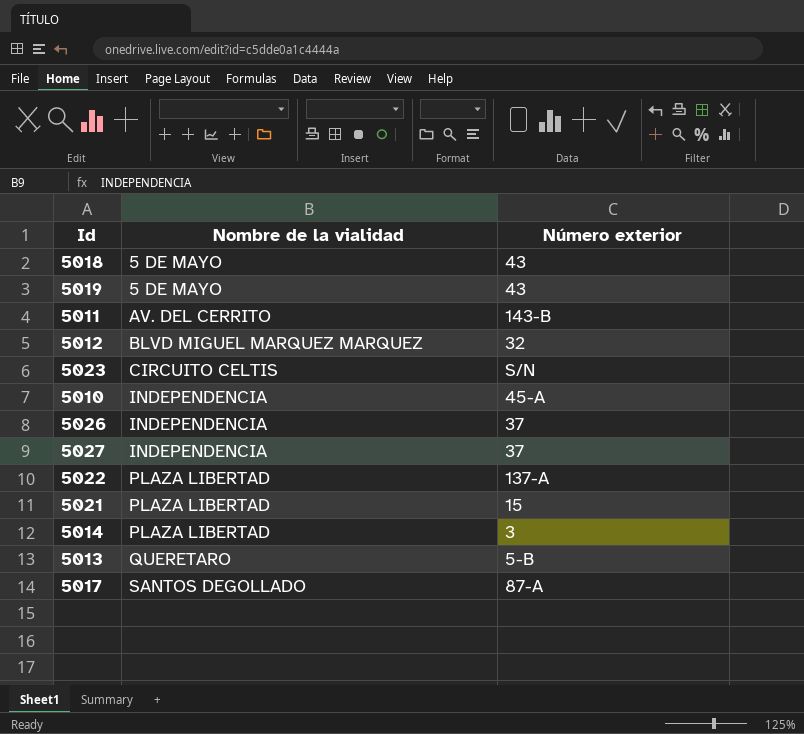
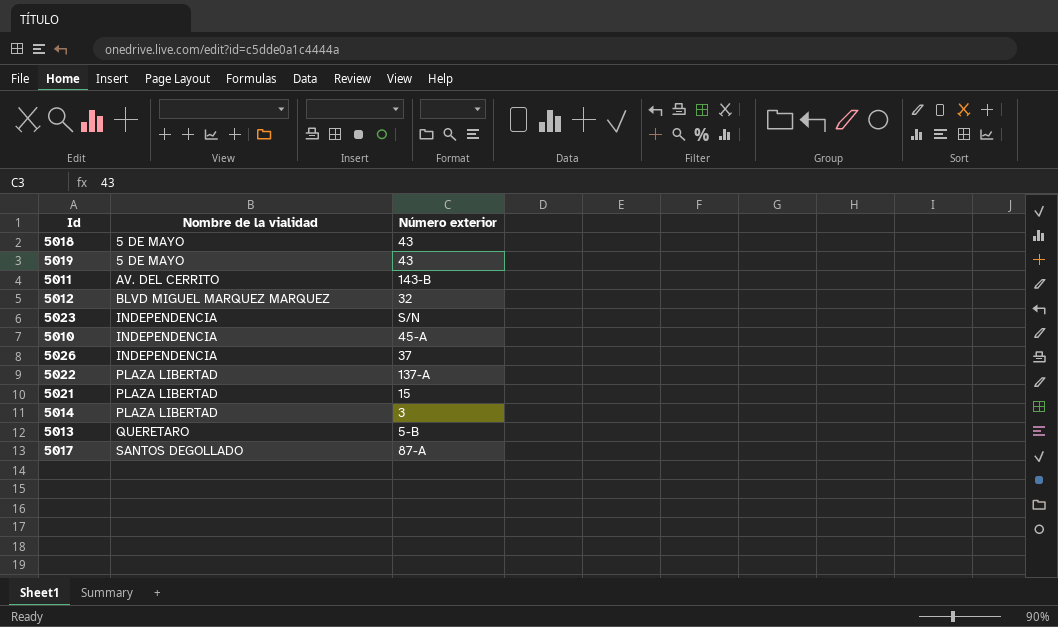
row 5027: INDEPENDENCIA | 37 -> none
5023 | Nombre de la vialidad: CIRCUITO CELTIS -> INDEPENDENCIA

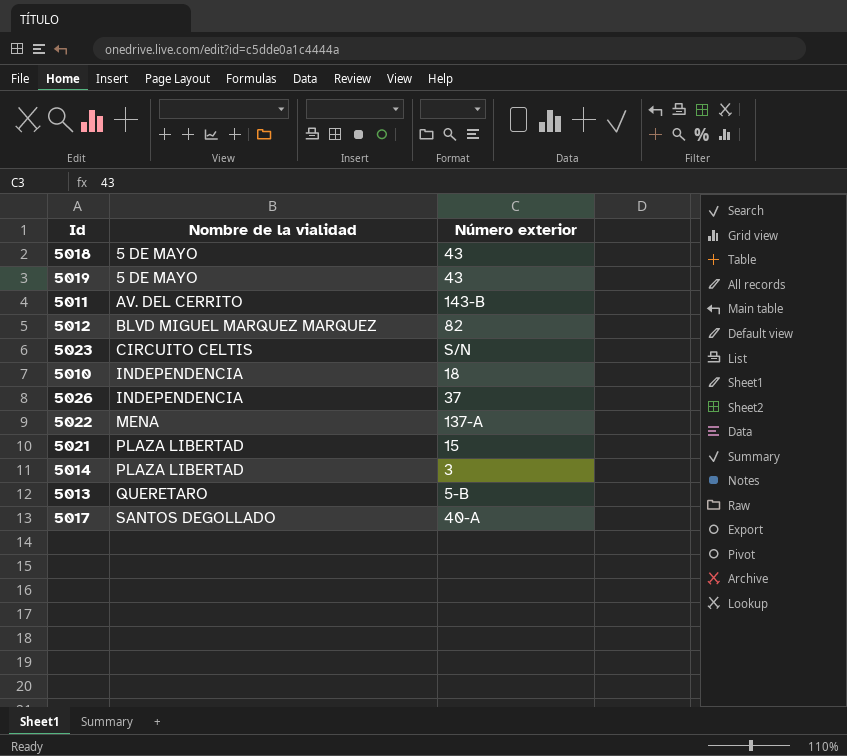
5012 | Número exterior: 32 -> 82
5023 | Nombre de la vialidad: INDEPENDENCIA -> CIRCUITO CELTIS
5010 | Número exterior: 45-A -> 18
5022 | Nombre de la vialidad: PLAZA LIBERTAD -> MENA
5017 | Número exterior: 87-A -> 40-A

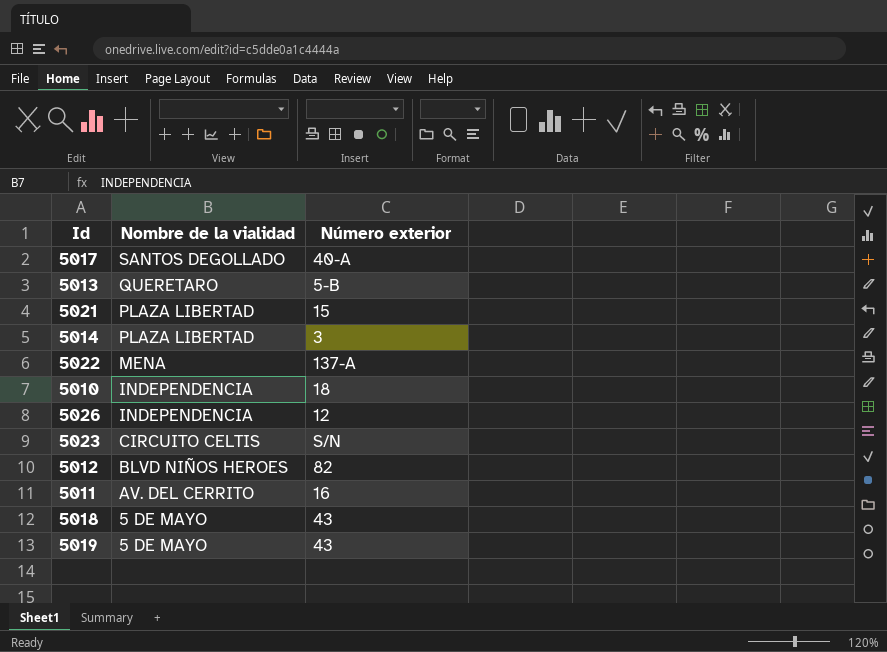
row order: Nombre de la vialidad ascending -> Nombre de la vialidad descending
5026 | Número exterior: 37 -> 12
5012 | Nombre de la vialidad: BLVD MIGUEL MARQUEZ MARQUEZ -> BLVD NIÑOS HEROES
5011 | Número exterior: 143-B -> 16

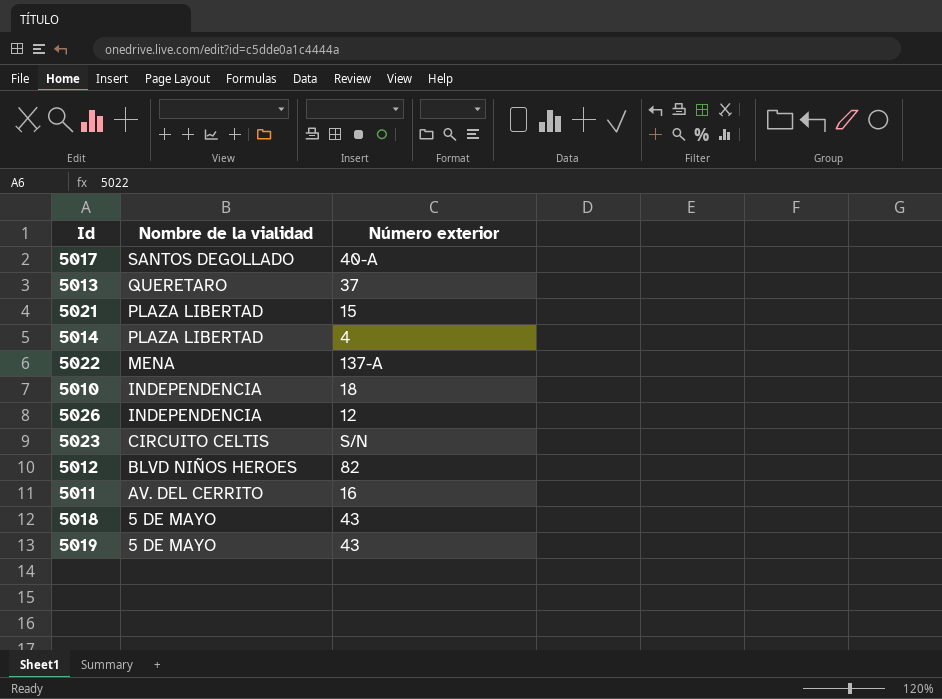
5013 | Número exterior: 5-B -> 37
5014 | Número exterior: 3 -> 4

